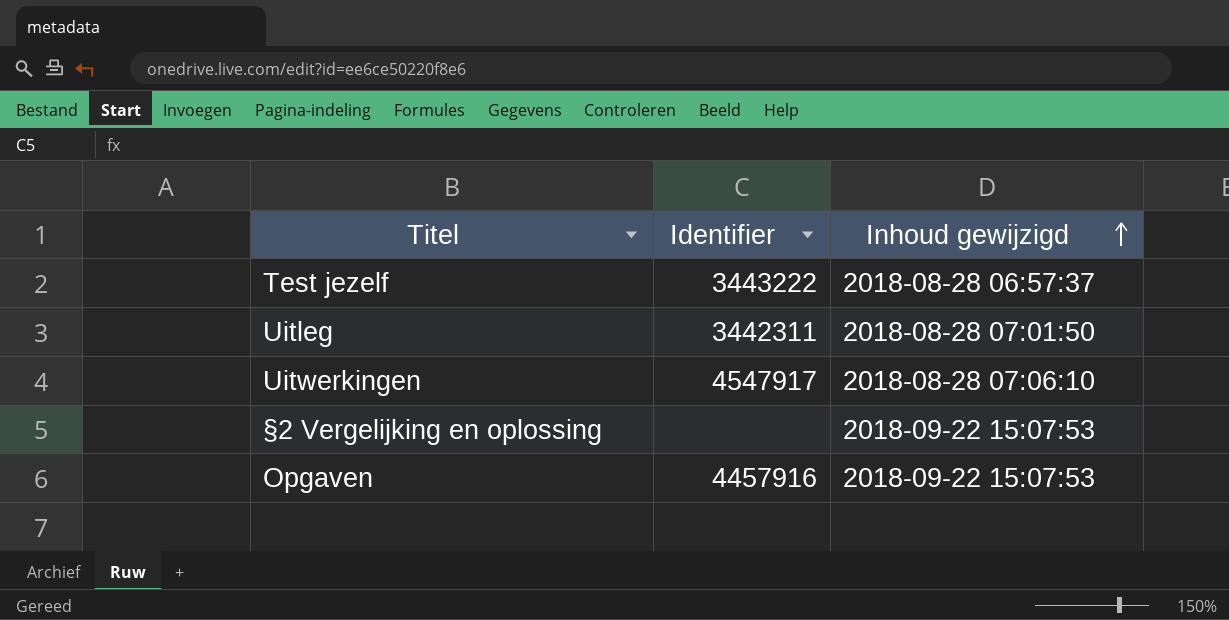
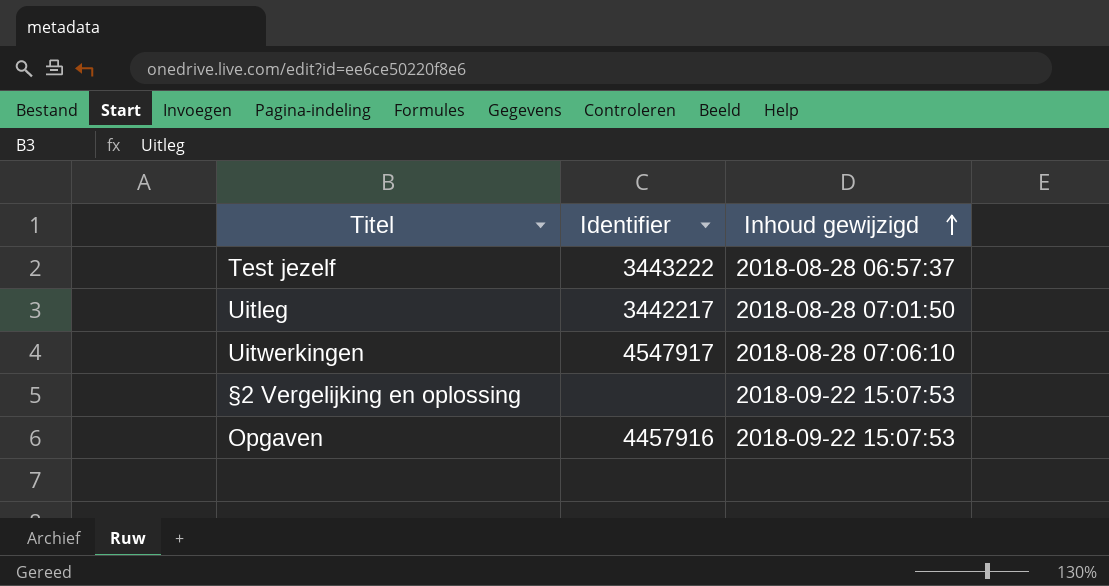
Uitleg | Identifier: 3442311 -> 3442217

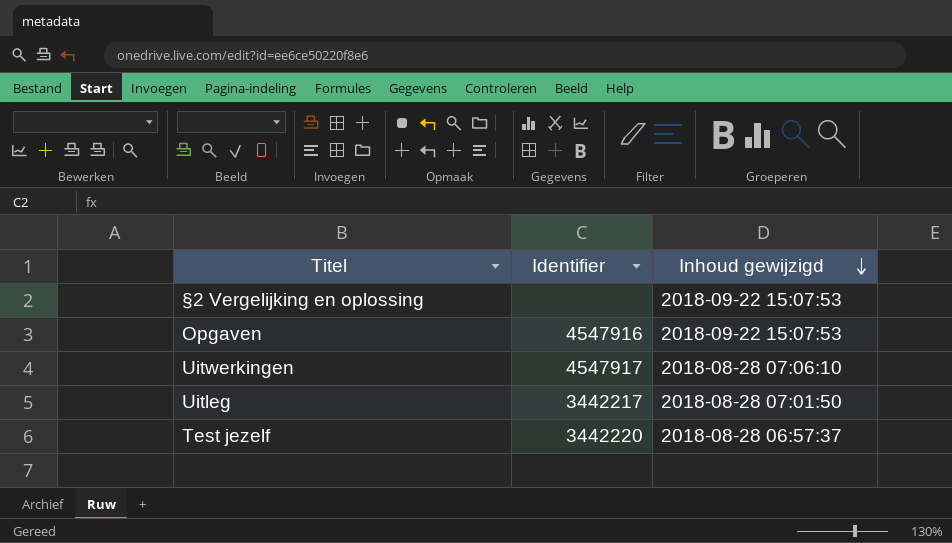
row order: Inhoud gewijzigd ascending -> Inhoud gewijzigd descending
Opgaven | Identifier: 4457916 -> 4547916
Test jezelf | Identifier: 3443222 -> 3442220

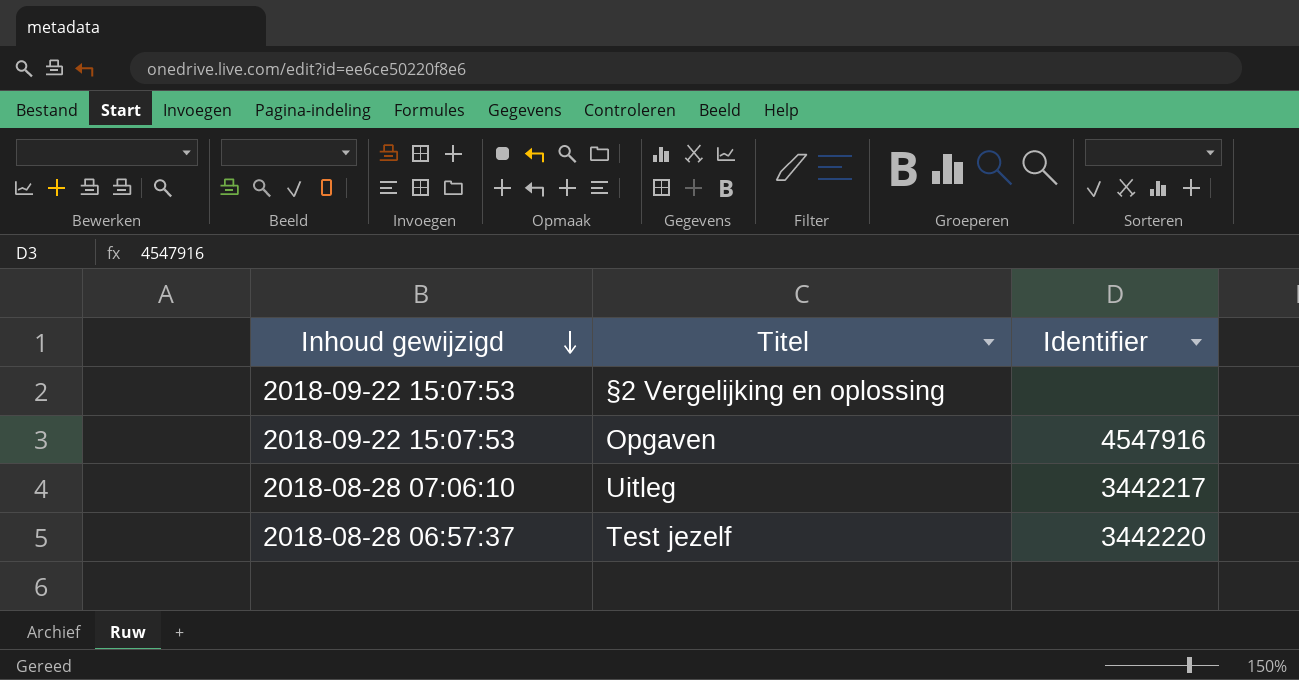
column Inhoud gewijzigd | position: 3 -> 1
row Uitwerkingen: 4547917 | 2018-08-28 07:06:10 -> none
Uitleg | Inhoud gewijzigd: 2018-08-28 07:01:50 -> 2018-08-28 07:06:10

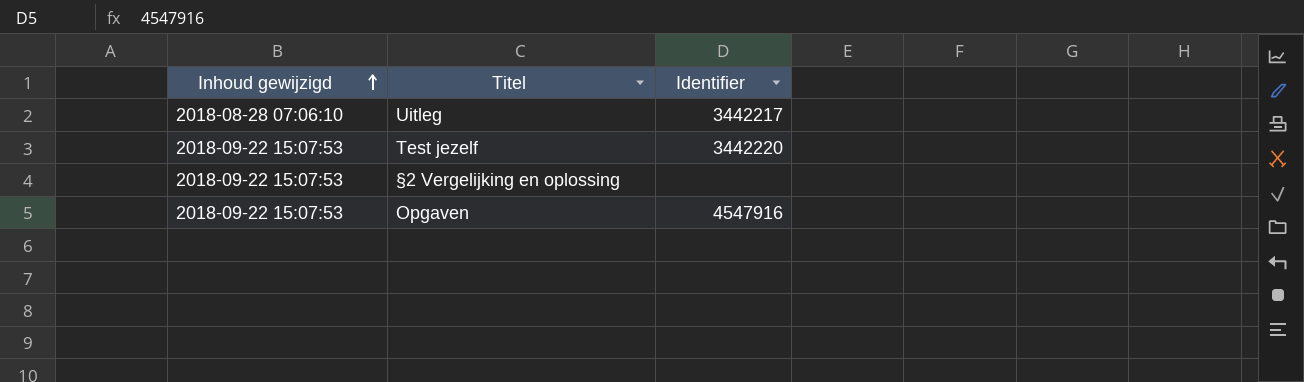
row order: Inhoud gewijzigd descending -> Inhoud gewijzigd ascending
Test jezelf | Inhoud gewijzigd: 2018-08-28 06:57:37 -> 2018-09-22 15:07:53

